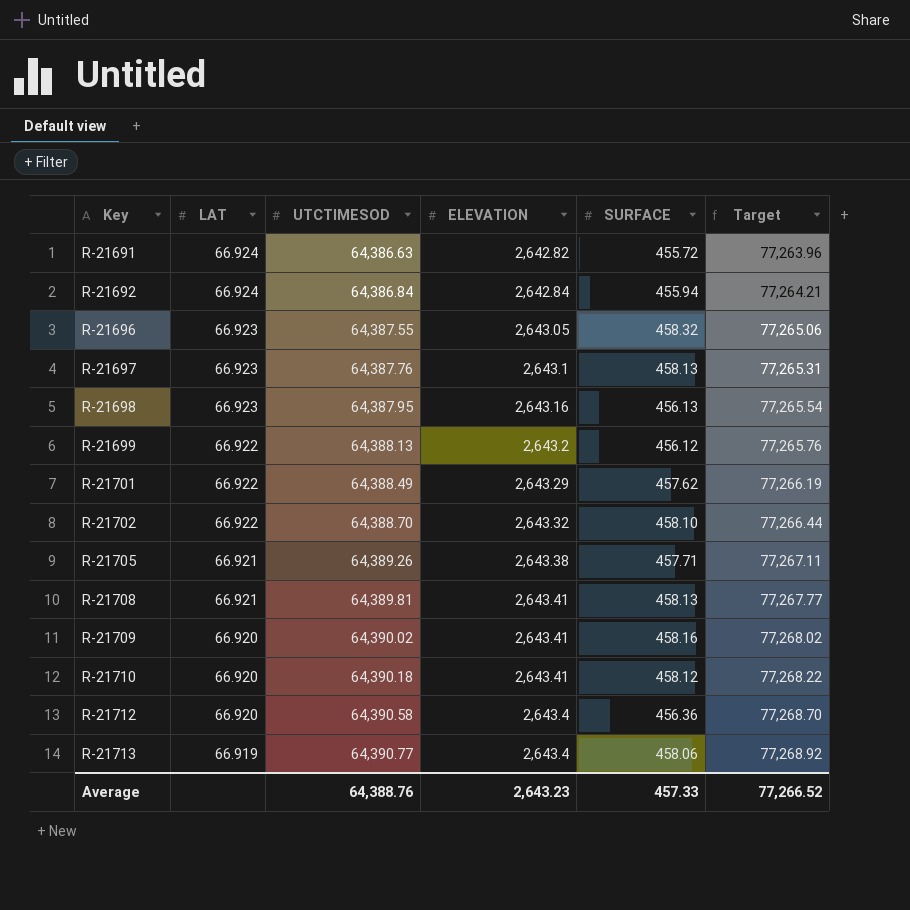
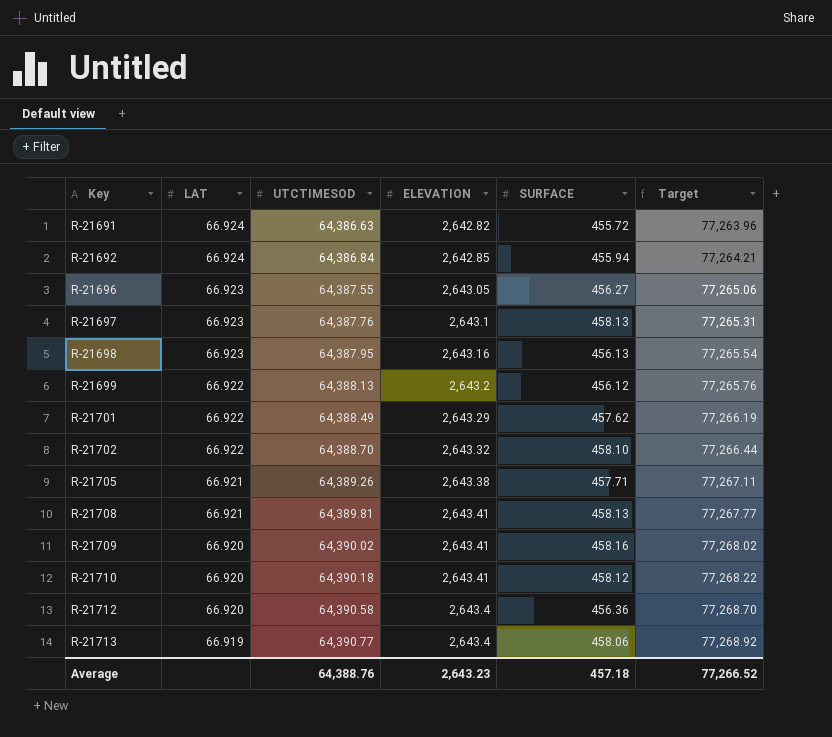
R-21692 | ELEVATION: 2,642.84 -> 2,642.85
R-21696 | SURFACE: 458.32 -> 456.27
Average | SURFACE: 457.33 -> 457.18

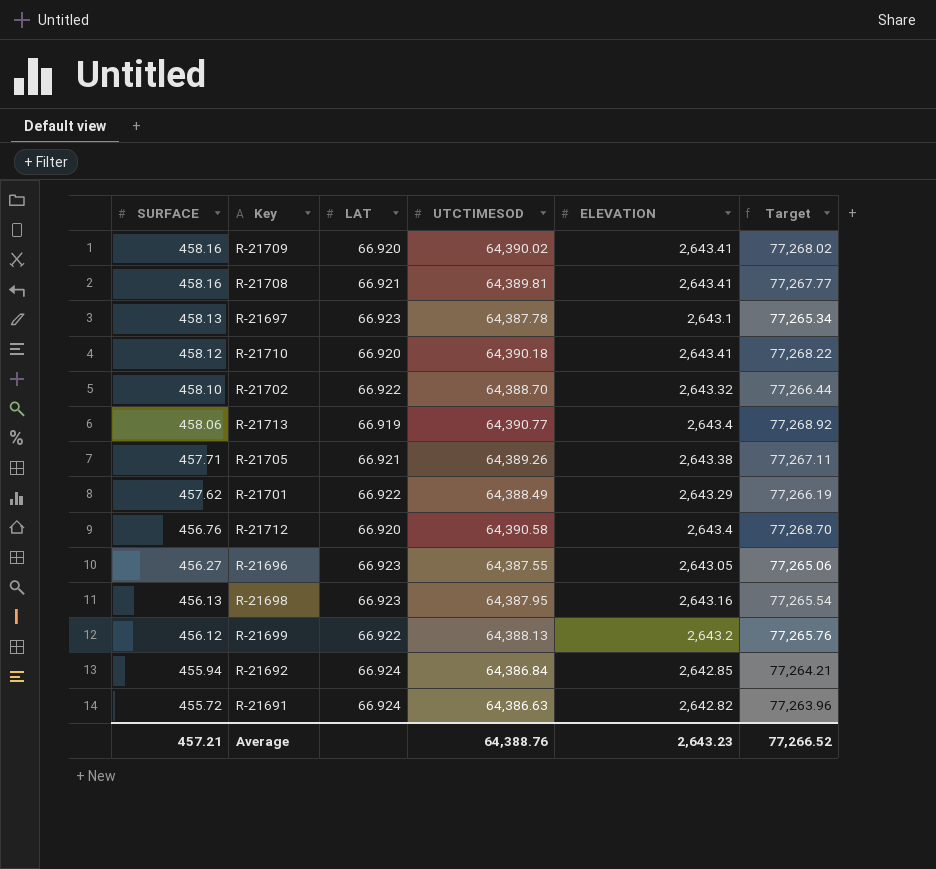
row order: Key ascending -> SURFACE descending
column SURFACE | position: 5 -> 1
R-21708 | SURFACE: 458.13 -> 458.16
R-21697 | UTCTIMESOD: 64,387.76 -> 64,387.78
R-21697 | Target: 77,265.31 -> 77,265.34
R-21712 | SURFACE: 456.36 -> 456.76
Average | SURFACE: 457.18 -> 457.21

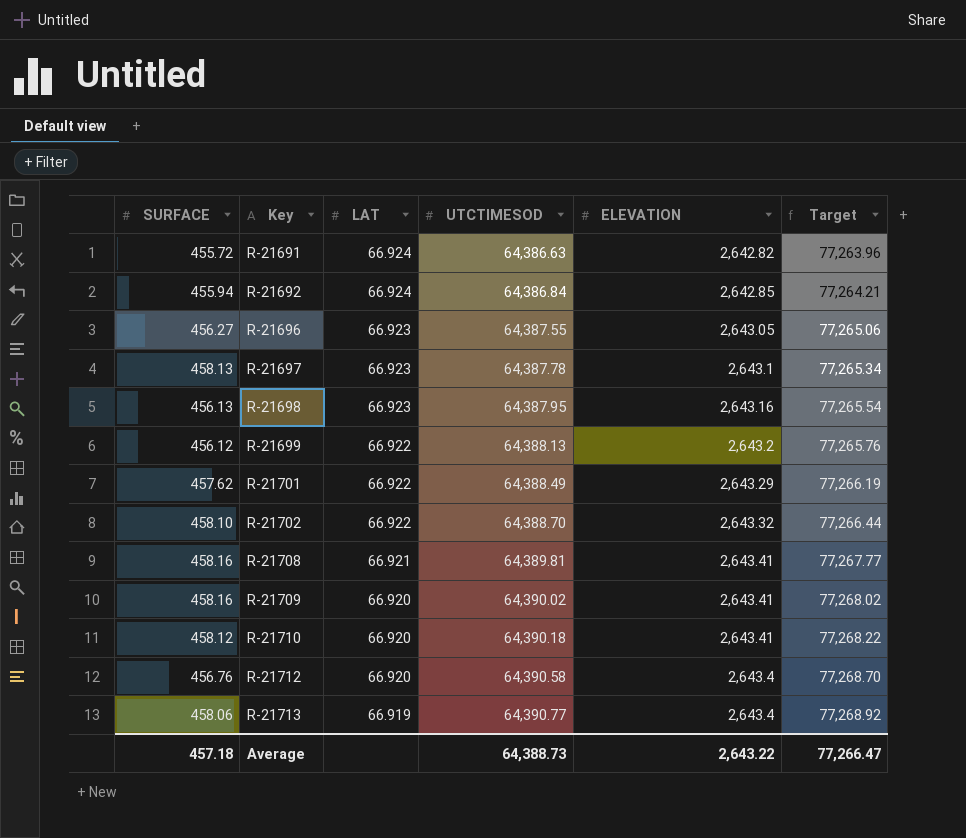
row order: SURFACE descending -> Key ascending
row R-21705: 457.71 | 66.921 | 64,389.26 | 2,643.38 | 77,267.11 -> none
Average | SURFACE: 457.21 -> 457.18
Average | UTCTIMESOD: 64,388.76 -> 64,388.73
Average | ELEVATION: 2,643.23 -> 2,643.22
Average | Target: 77,266.52 -> 77,266.47

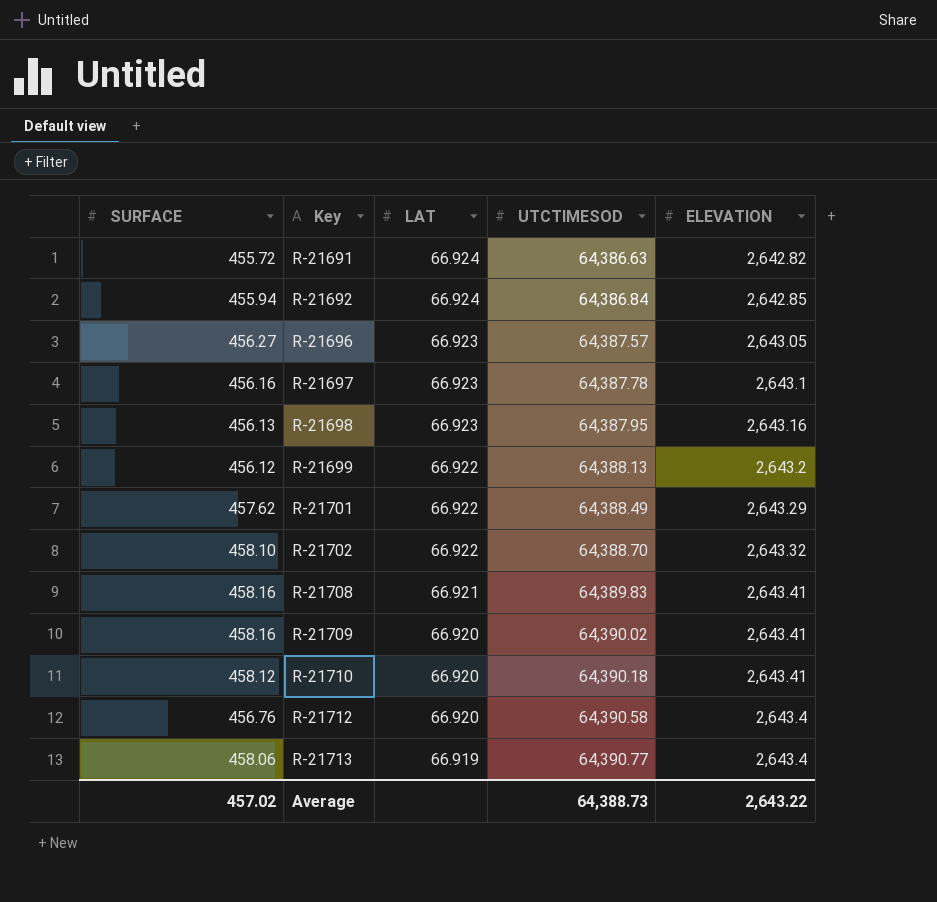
column Target | formula: [UTCTIMESOD] * 1.2 -> none
R-21696 | UTCTIMESOD: 64,387.55 -> 64,387.57
R-21697 | SURFACE: 458.13 -> 456.16
R-21708 | UTCTIMESOD: 64,389.81 -> 64,389.83
Average | SURFACE: 457.18 -> 457.02

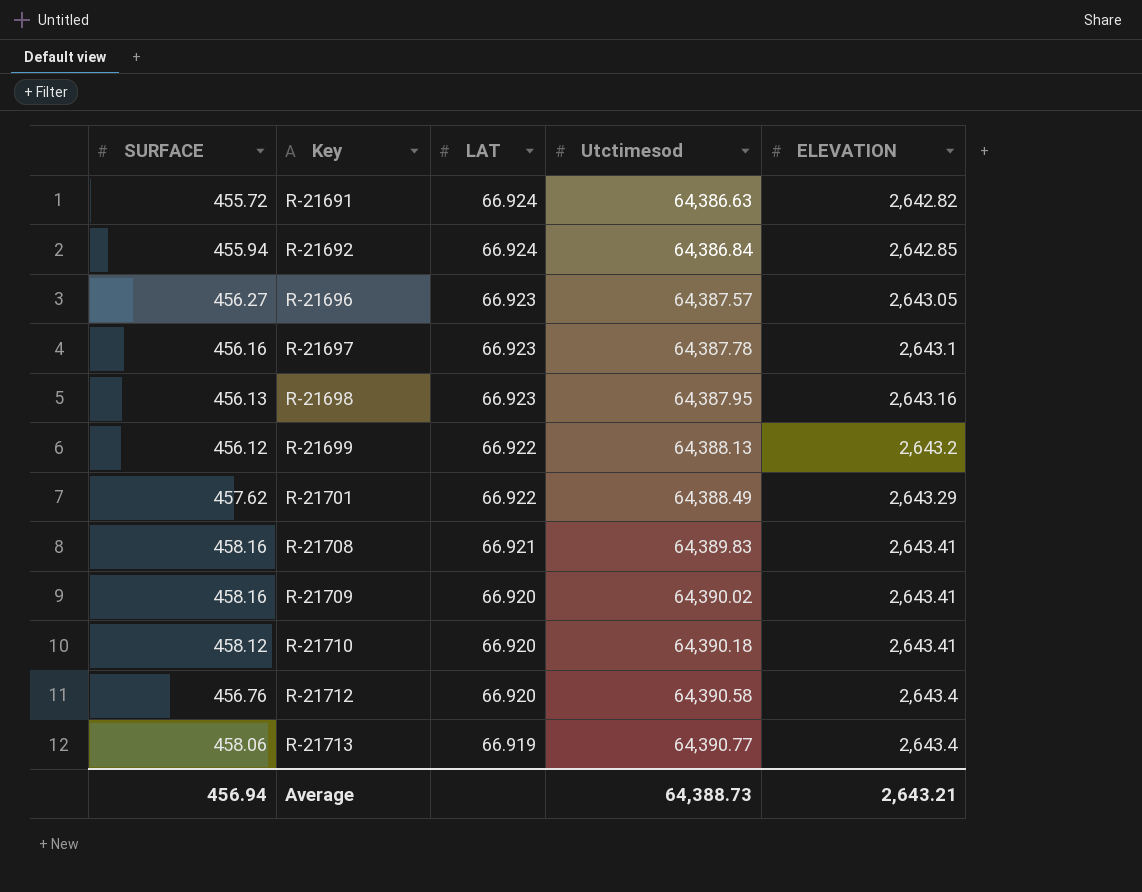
column name: UTCTIMESOD -> Utctimesod
row R-21702: 458.10 | 66.922 | 64,388.70 | 2,643.32 -> none
Average | SURFACE: 457.02 -> 456.94
Average | ELEVATION: 2,643.22 -> 2,643.21

